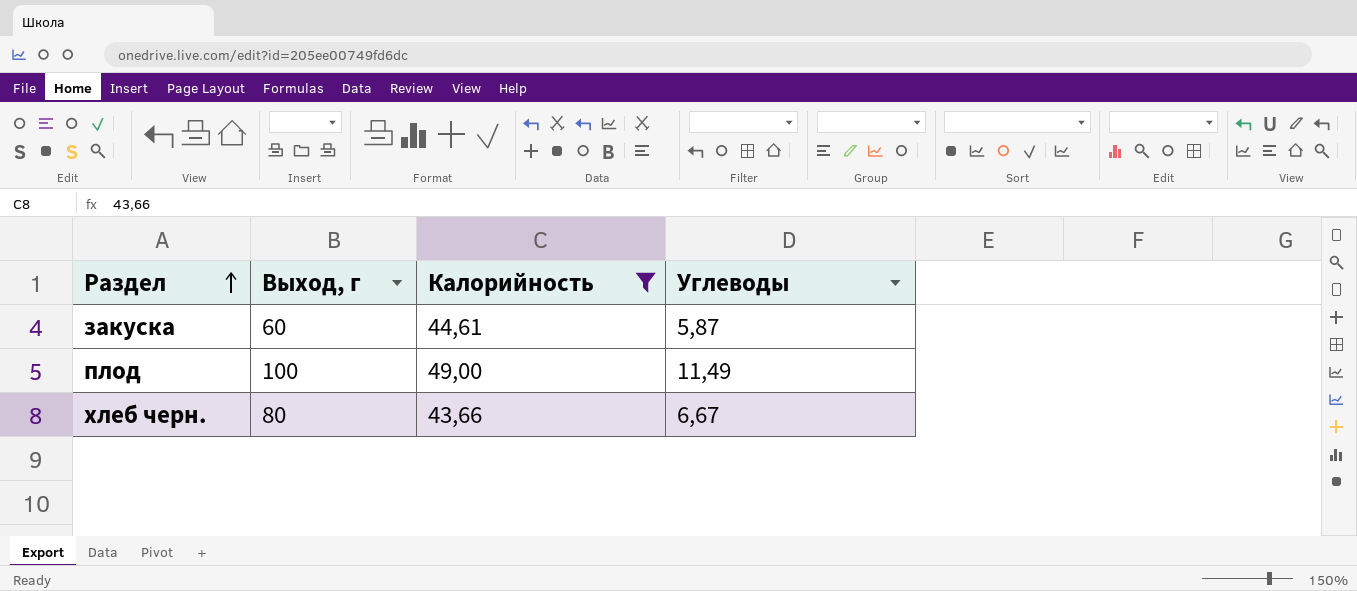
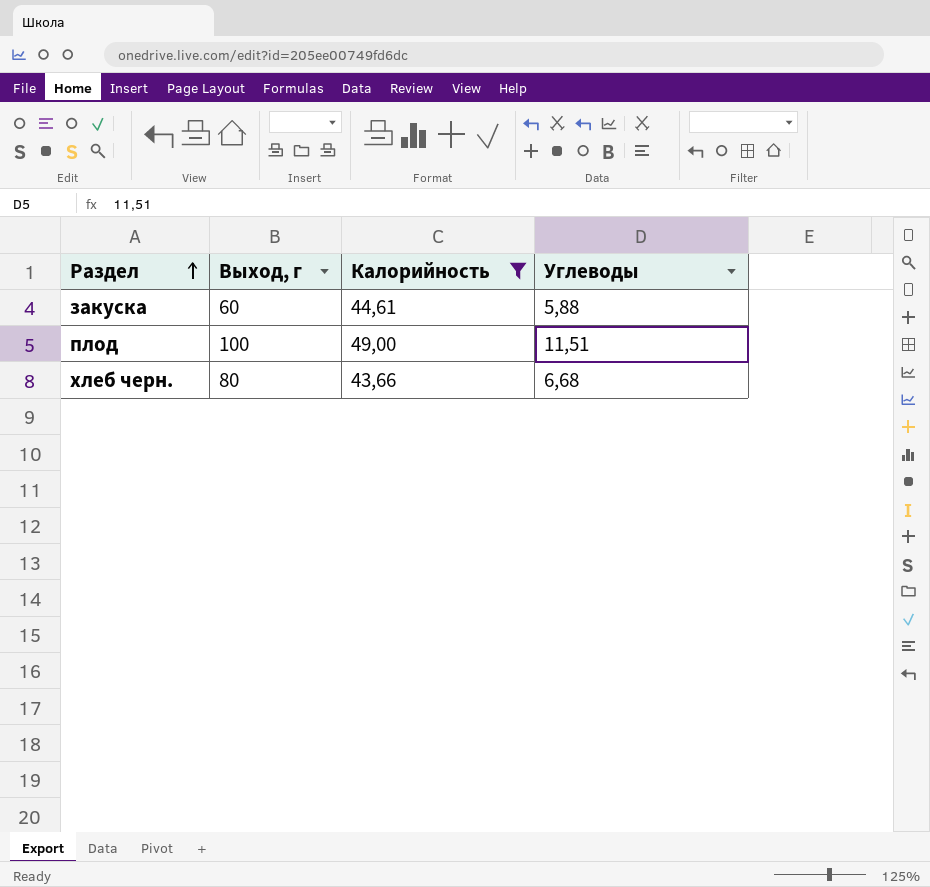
закуска | Углеводы: 5,87 -> 5,88
плод | Углеводы: 11,49 -> 11,51
хлеб черн. | Углеводы: 6,67 -> 6,68

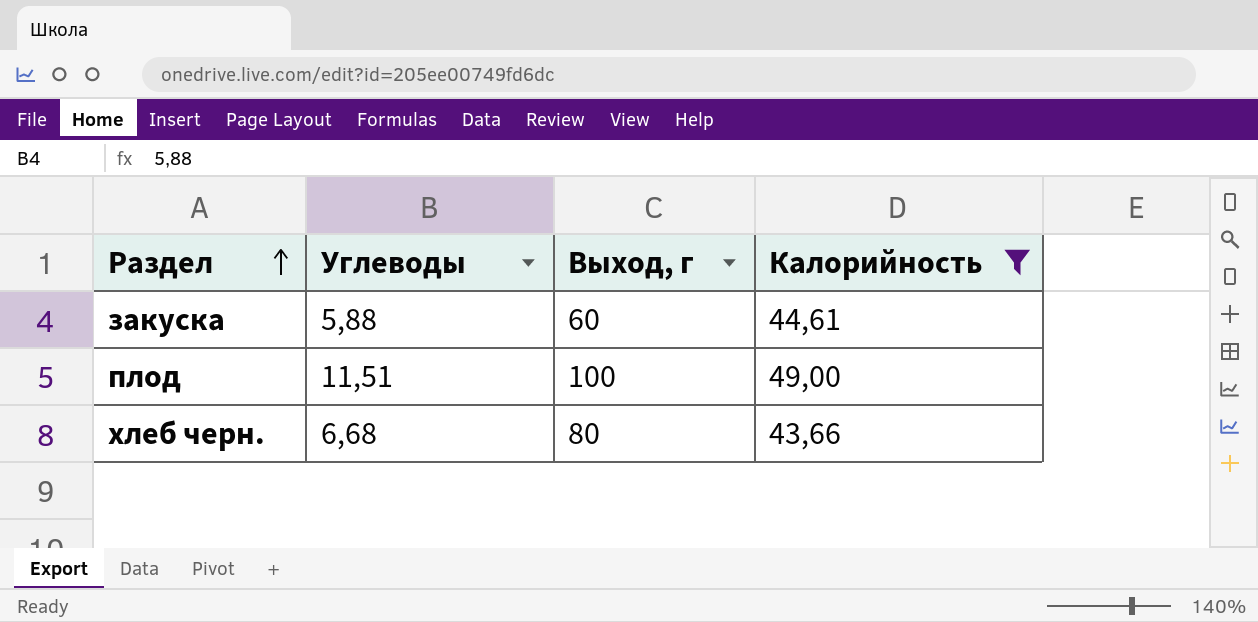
column Углеводы | position: 4 -> 2

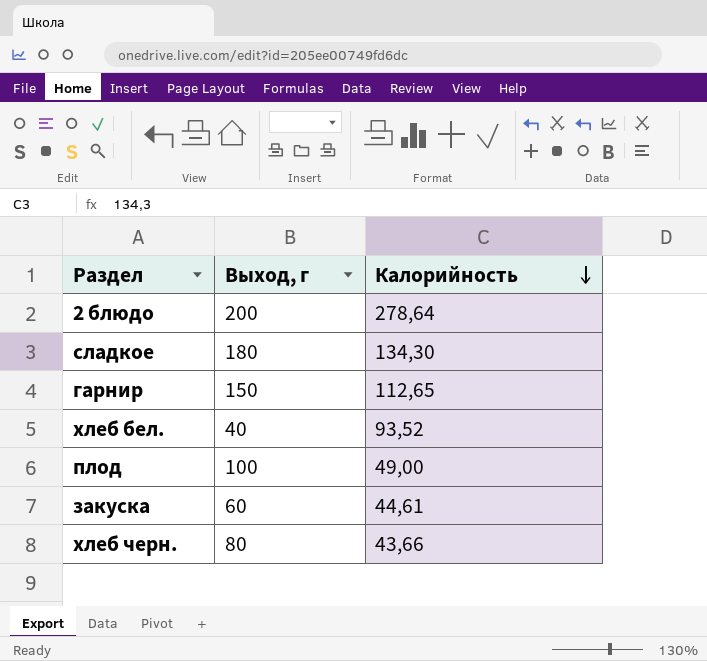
filter: Калорийность <= 49,00 -> none
row order: Раздел ascending -> Калорийность descending
column Углеводы | position: 2 -> none

